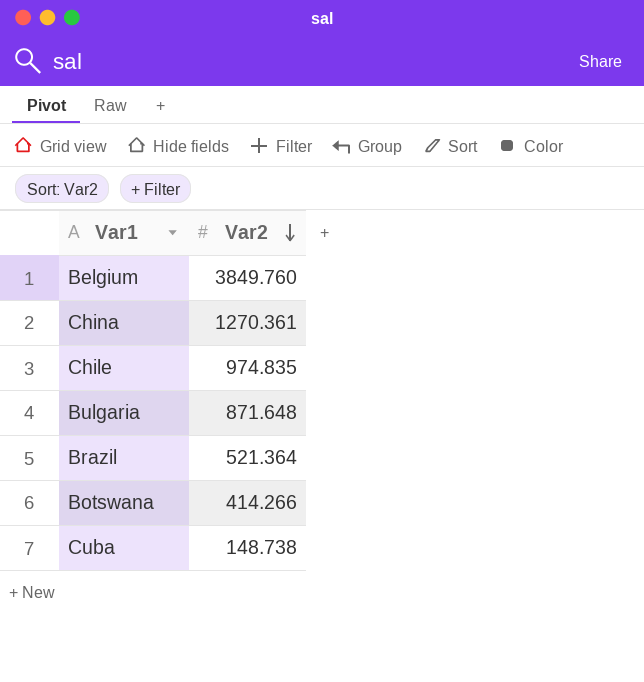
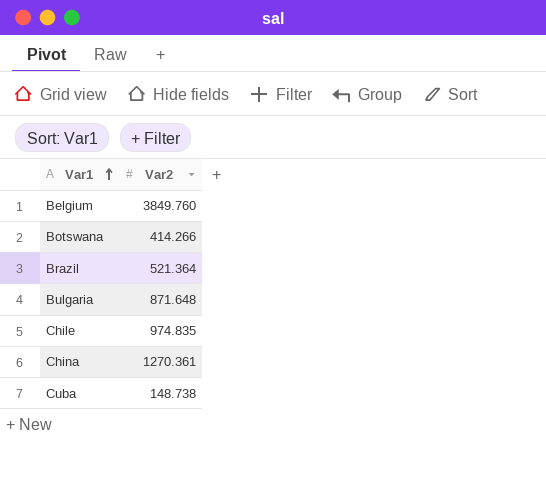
row order: Var2 descending -> Var1 ascending

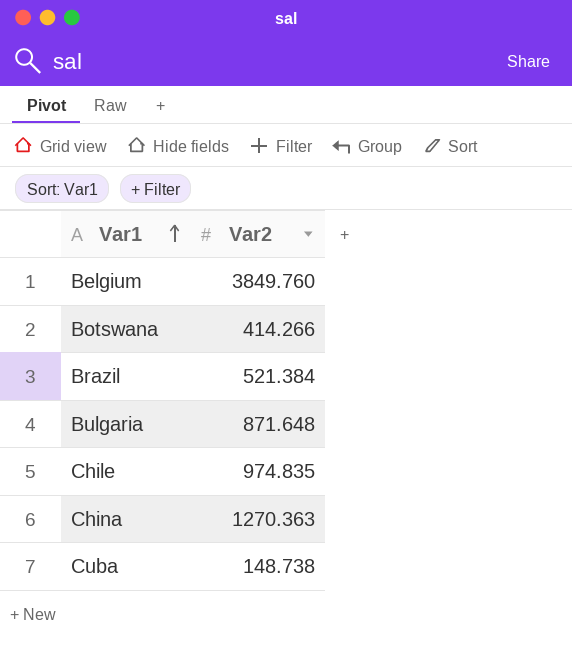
Brazil | Var2: 521.364 -> 521.384
China | Var2: 1270.361 -> 1270.363

